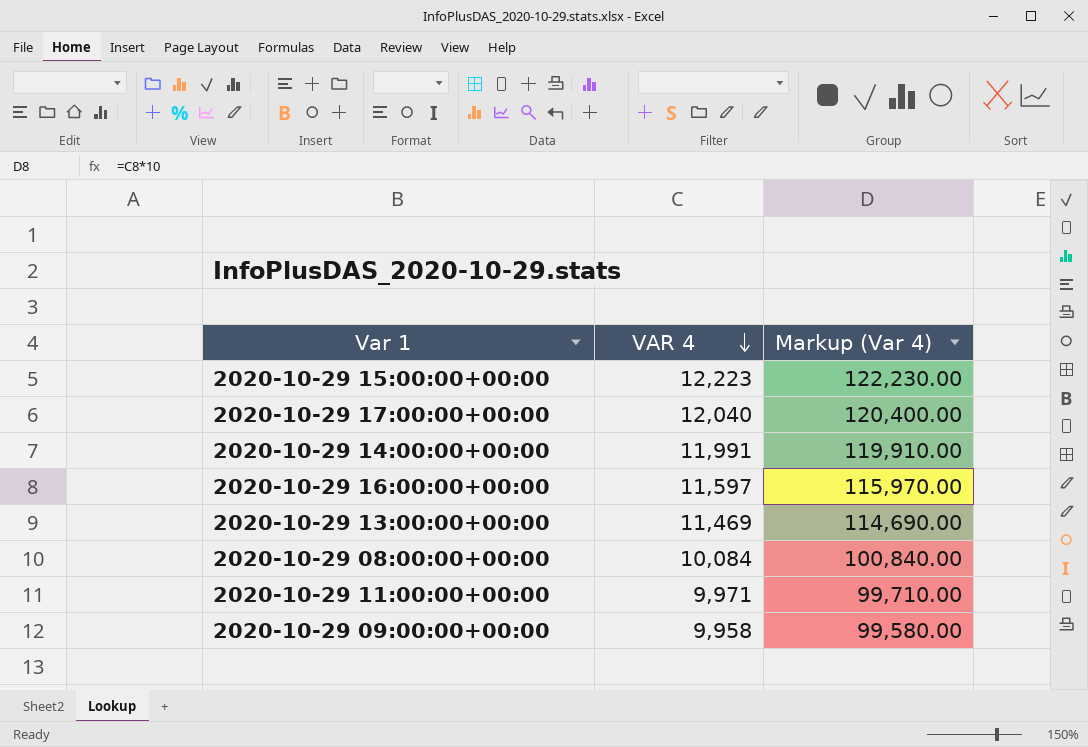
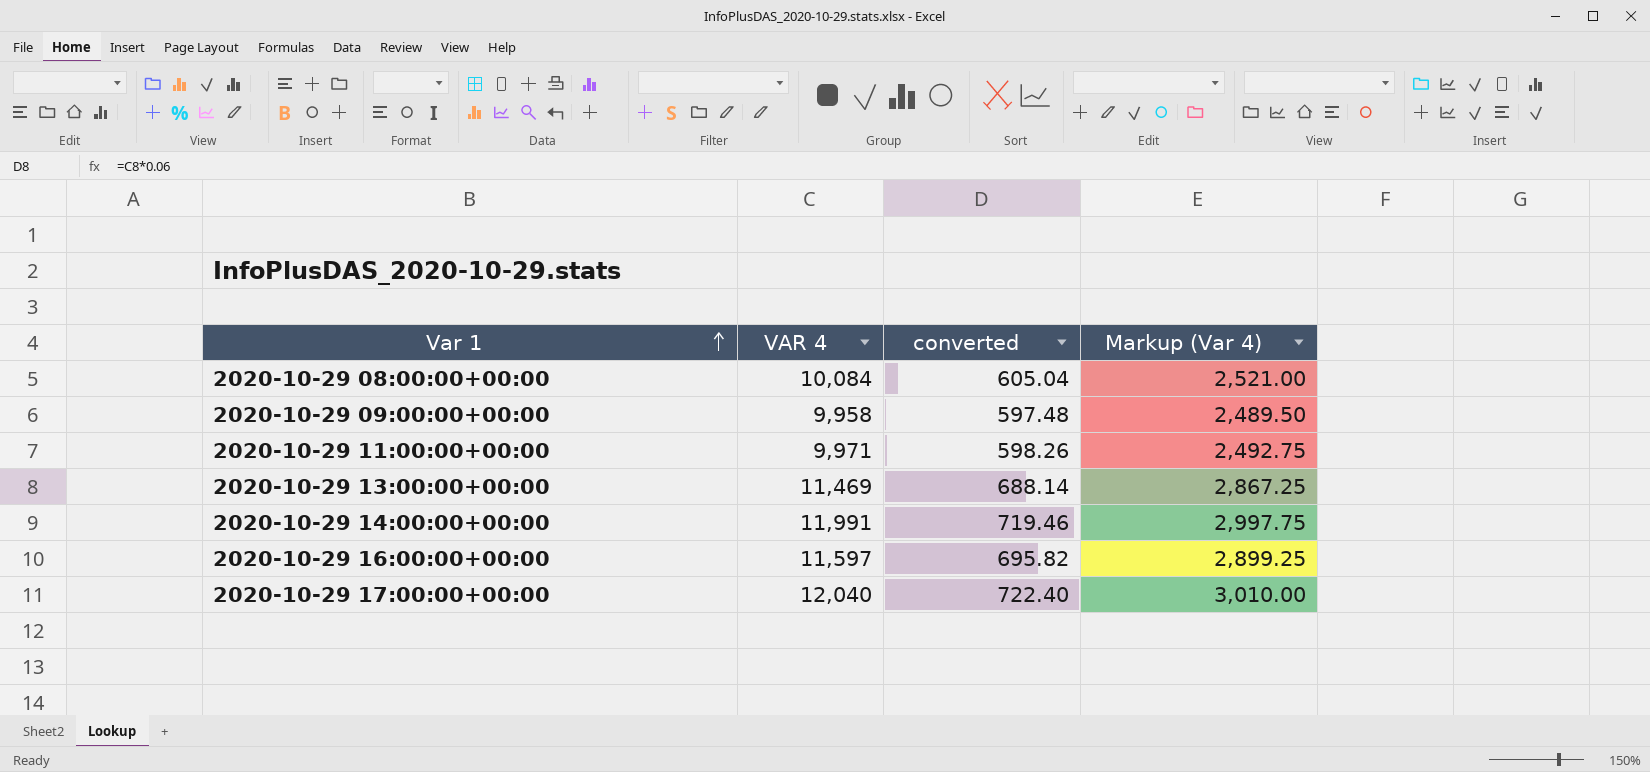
row order: VAR 4 descending -> Var 1 ascending
column converted | formula: none -> [VAR 4] * 0.06
column Markup (Var 4) | formula: [VAR 4] * 10 -> [VAR 4] * 0.25
row 2020-10-29 15:00:00+00:00: 12,223 | 122,230.00 -> none

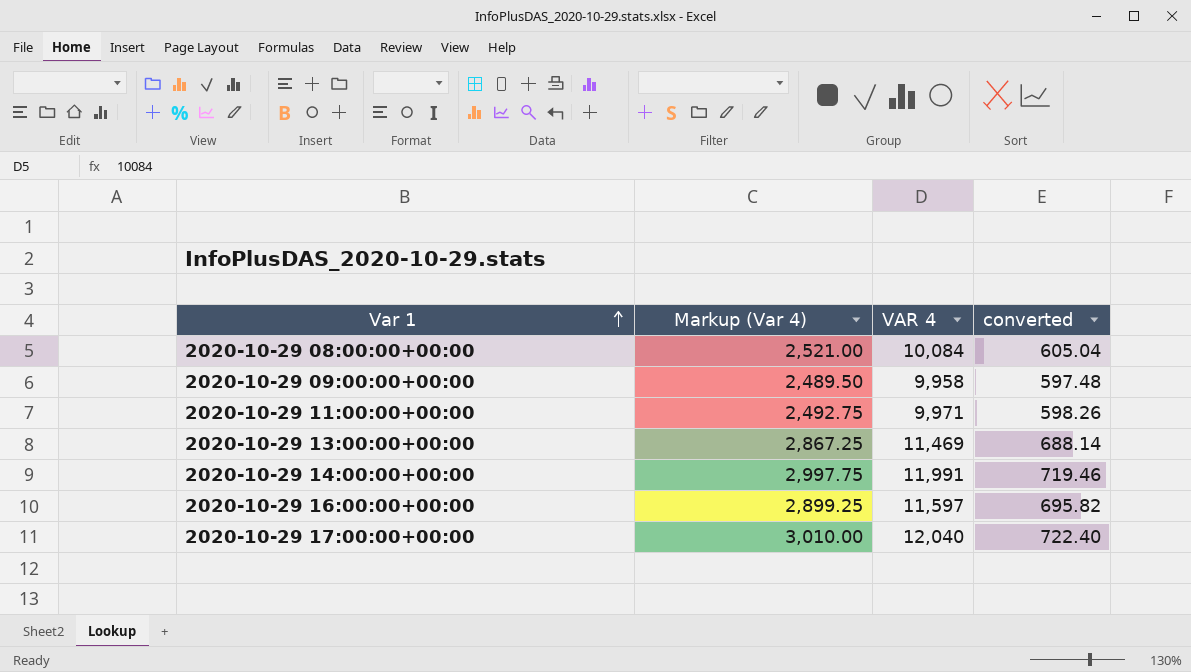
column Markup (Var 4) | position: 4 -> 2

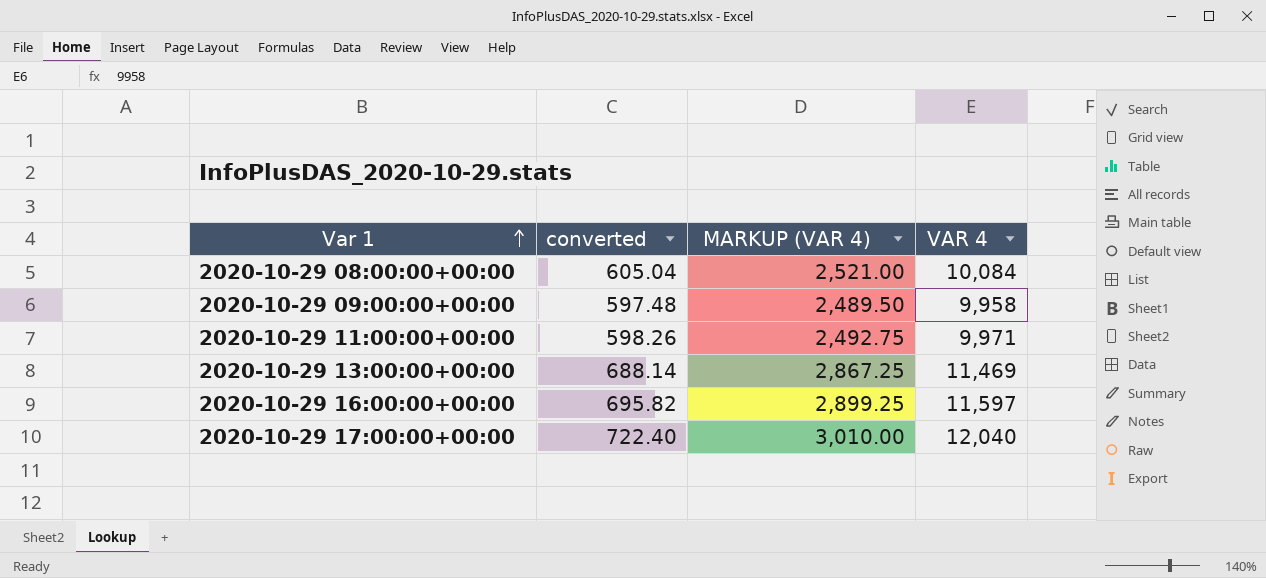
column converted | position: 4 -> 2
column name: Markup (Var 4) -> MARKUP (VAR 4)
row 2020-10-29 14:00:00+00:00: 2,997.75 | 11,991 | 719.46 -> none

